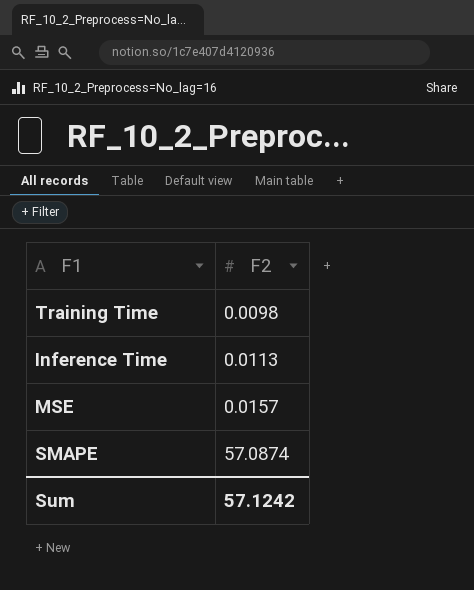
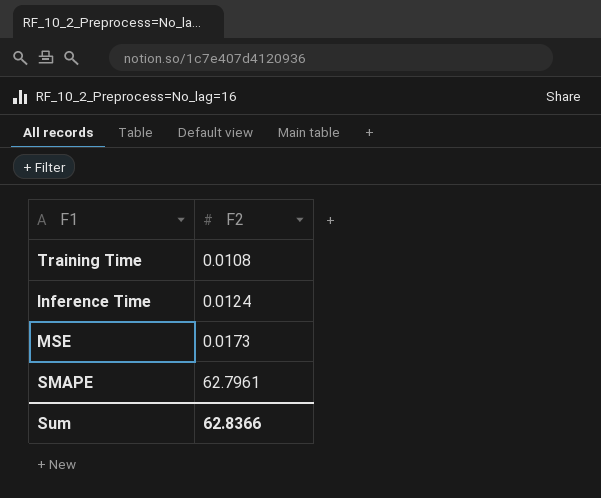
Training Time | F2: 0.0098 -> 0.0108
Inference Time | F2: 0.0113 -> 0.0124
MSE | F2: 0.0157 -> 0.0173
SMAPE | F2: 57.0874 -> 62.7961
Sum | F2: 57.1242 -> 62.8366

